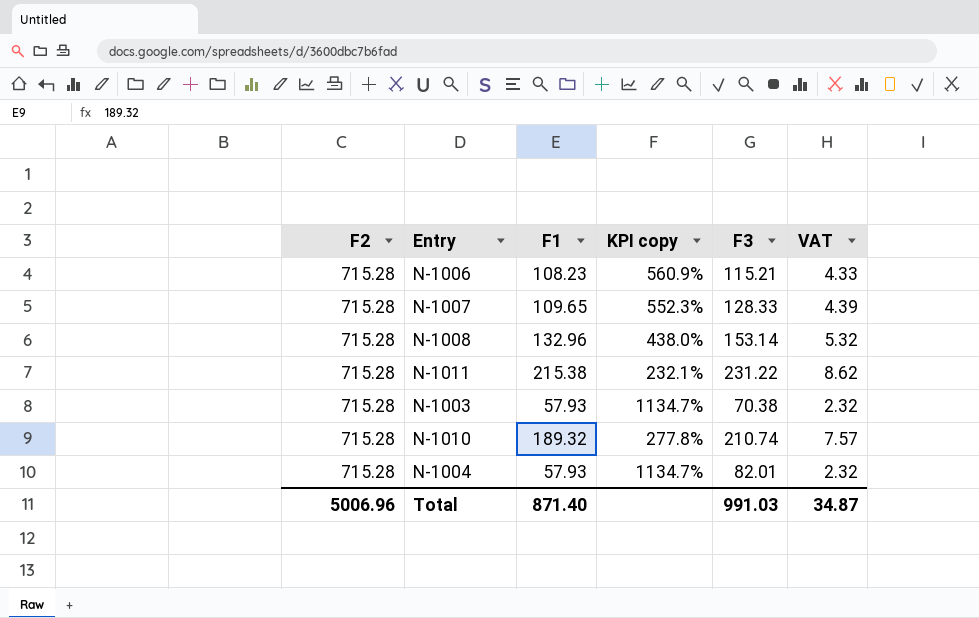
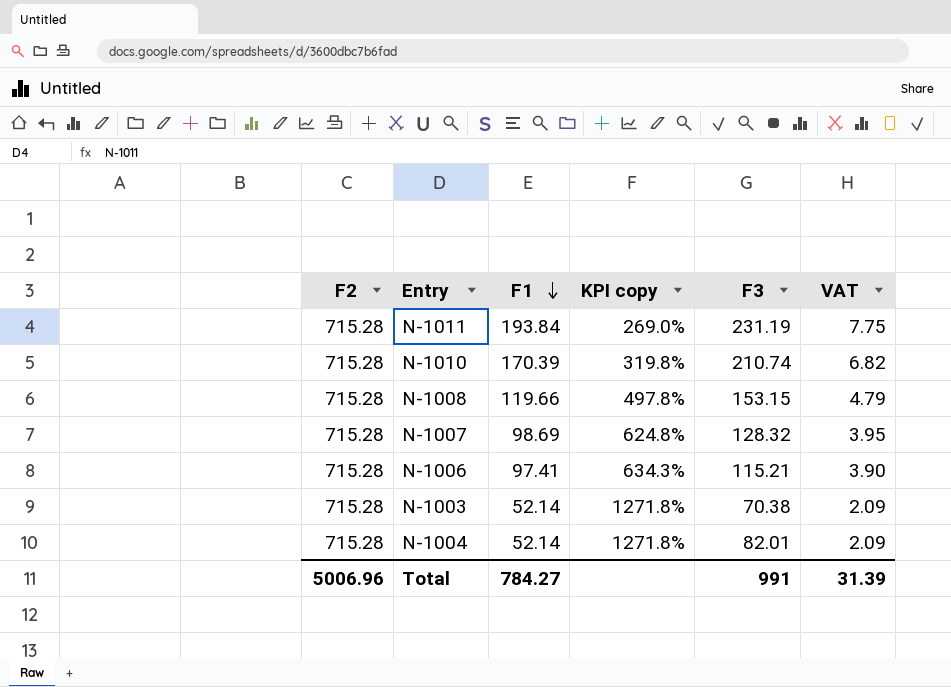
row order: none -> F1 descending
N-1011 | F1: 215.38 -> 193.84
N-1011 | KPI copy: 232.1% -> 269.0%
N-1011 | F3: 231.22 -> 231.19
N-1011 | VAT: 8.62 -> 7.75
N-1010 | F1: 189.32 -> 170.39
N-1010 | KPI copy: 277.8% -> 319.8%
N-1010 | VAT: 7.57 -> 6.82
N-1008 | F1: 132.96 -> 119.66
N-1008 | KPI copy: 438.0% -> 497.8%
N-1008 | F3: 153.14 -> 153.15
N-1008 | VAT: 5.32 -> 4.79
N-1007 | F1: 109.65 -> 98.69
N-1007 | KPI copy: 552.3% -> 624.8%
N-1007 | F3: 128.33 -> 128.32
N-1007 | VAT: 4.39 -> 3.95
N-1006 | F1: 108.23 -> 97.41
N-1006 | KPI copy: 560.9% -> 634.3%
N-1006 | VAT: 4.33 -> 3.90
N-1003 | F1: 57.93 -> 52.14
N-1003 | KPI copy: 1134.7% -> 1271.8%
N-1003 | VAT: 2.32 -> 2.09
N-1004 | F1: 57.93 -> 52.14
N-1004 | KPI copy: 1134.7% -> 1271.8%
N-1004 | VAT: 2.32 -> 2.09
Total | F1: 871.40 -> 784.27
Total | F3: 991.03 -> 991
Total | VAT: 34.87 -> 31.39

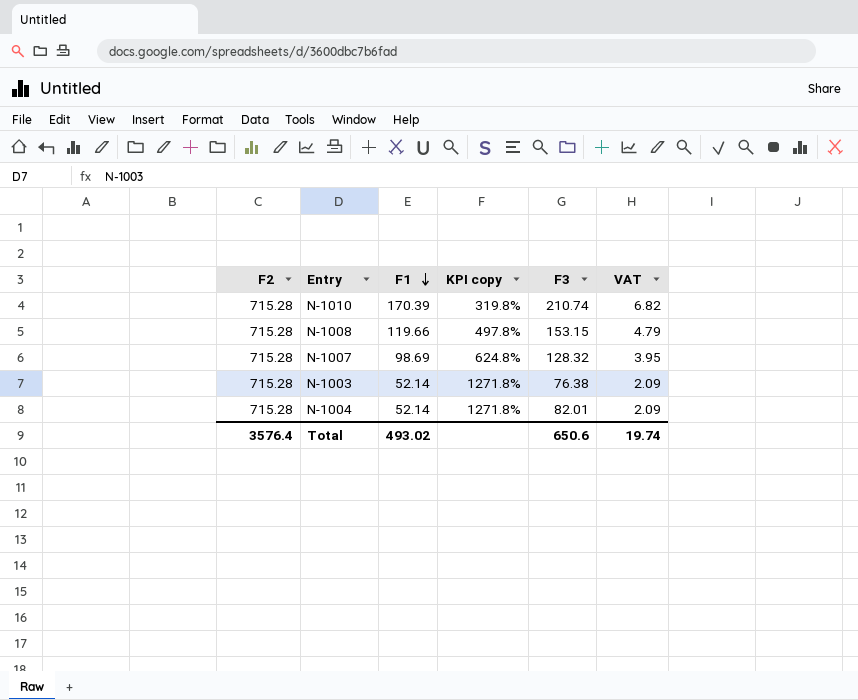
row N-1011: 715.28 | 193.84 | 269.0% | 231.19 | 7.75 -> none
row N-1006: 715.28 | 97.41 | 634.3% | 115.21 | 3.90 -> none
N-1003 | F3: 70.38 -> 76.38
Total | F2: 5006.96 -> 3576.4
Total | F1: 784.27 -> 493.02
Total | F3: 991 -> 650.6
Total | VAT: 31.39 -> 19.74

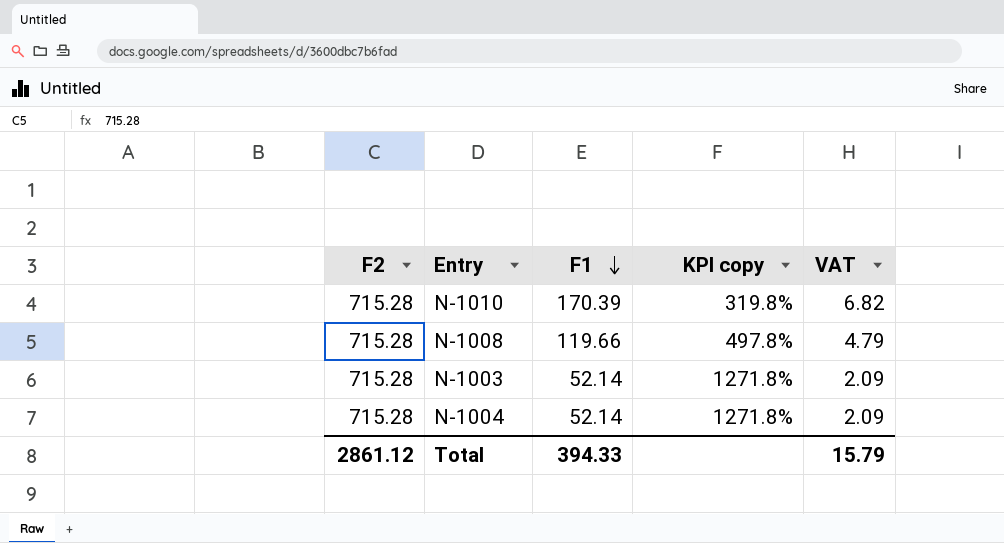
column F3 | position: 5 -> none
row N-1007: 715.28 | 98.69 | 624.8% | 128.32 | 3.95 -> none
Total | F2: 3576.4 -> 2861.12
Total | F1: 493.02 -> 394.33
Total | VAT: 19.74 -> 15.79

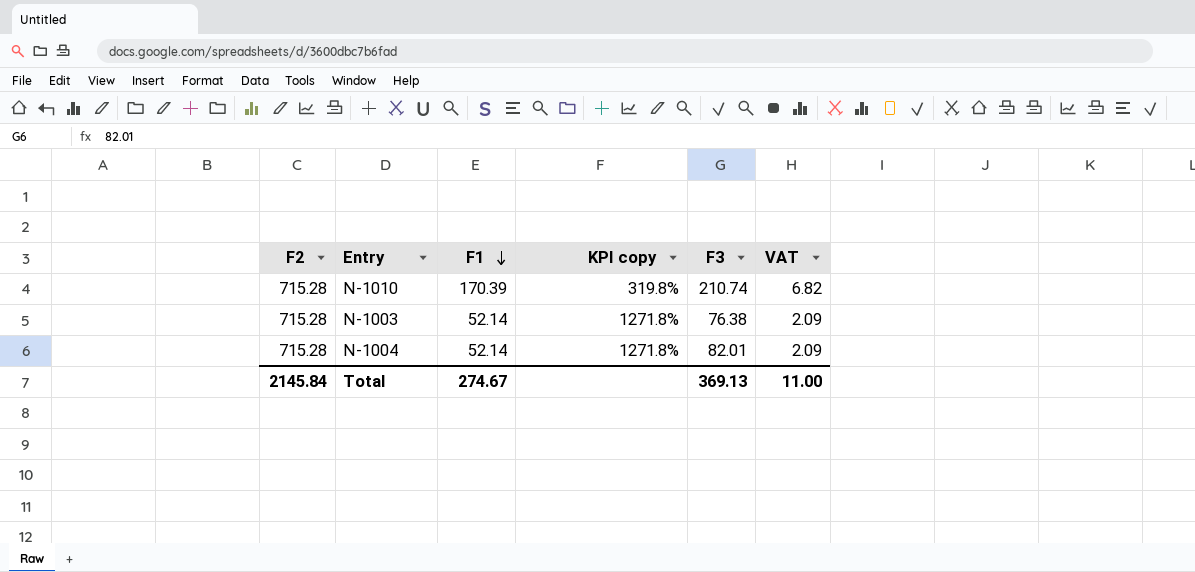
column F3 | position: none -> 5
row N-1008: 715.28 | 119.66 | 497.8% | 4.79 -> none
Total | F2: 2861.12 -> 2145.84
Total | F1: 394.33 -> 274.67
Total | VAT: 15.79 -> 11.00

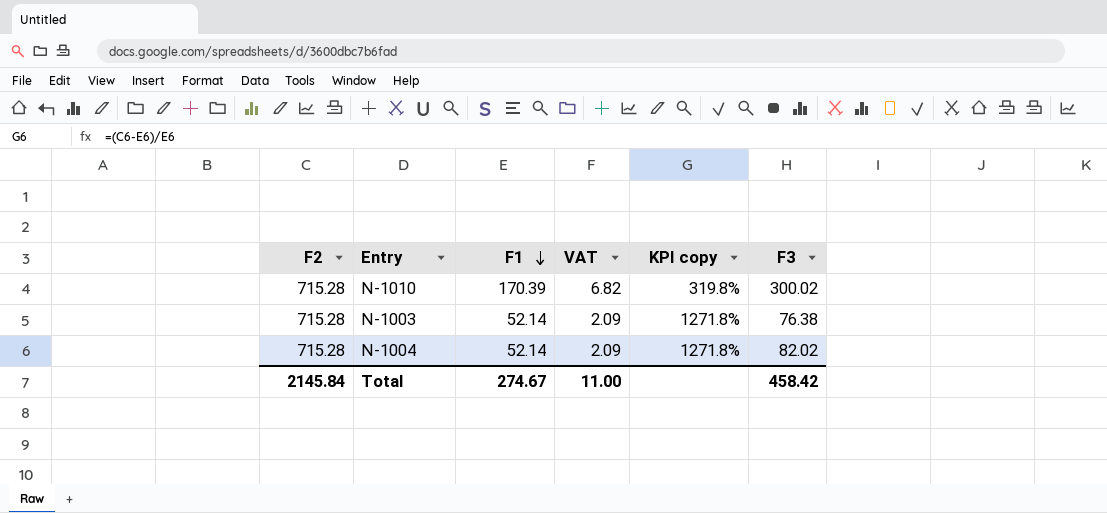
column VAT | position: 6 -> 4
N-1010 | F3: 210.74 -> 300.02
N-1004 | F3: 82.01 -> 82.02
Total | F3: 369.13 -> 458.42

